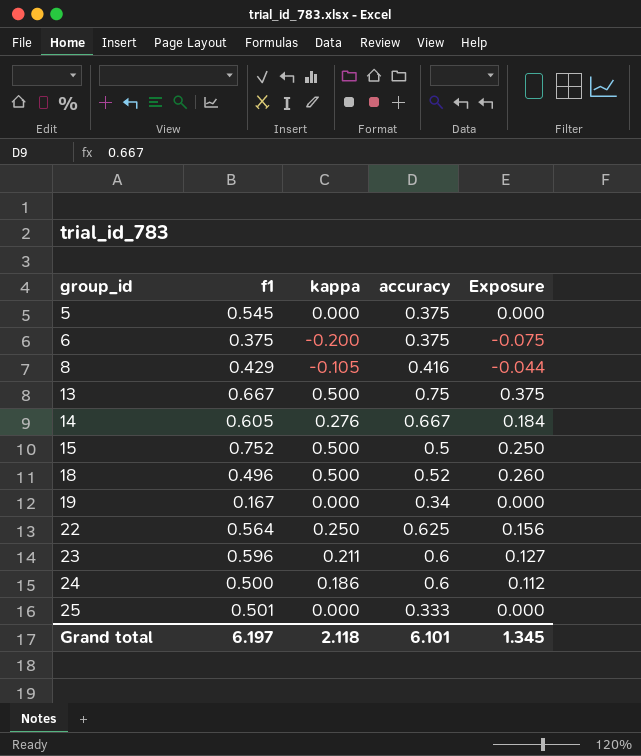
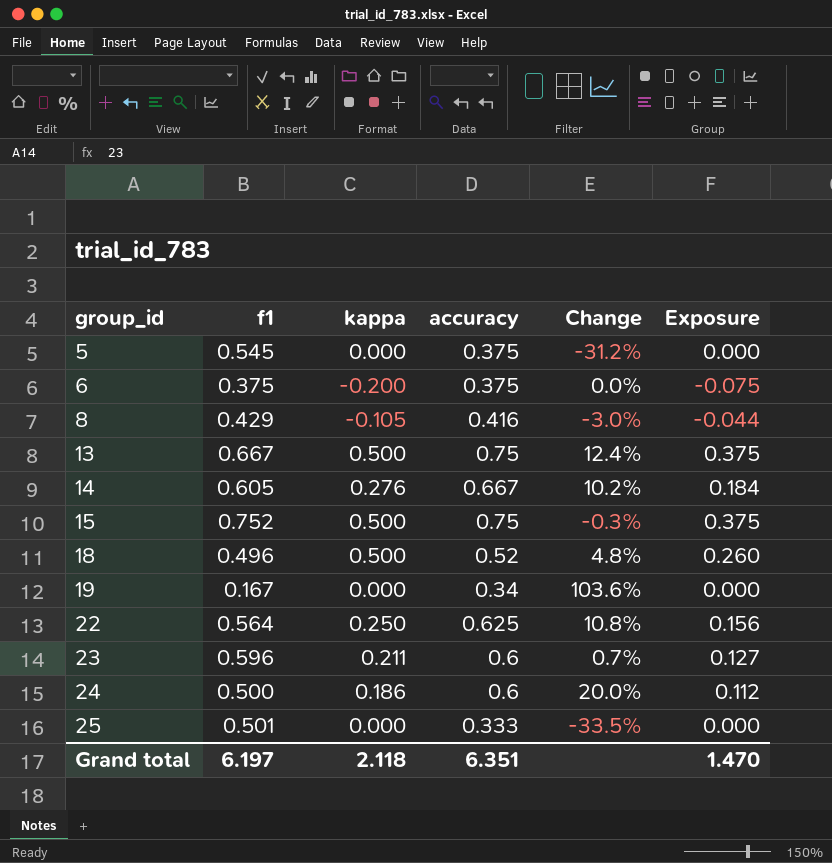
column Change | formula: none -> ([accuracy] - [f1]) / [f1]
15 | accuracy: 0.5 -> 0.75
15 | Exposure: 0.250 -> 0.375
Grand total | accuracy: 6.101 -> 6.351
Grand total | Exposure: 1.345 -> 1.470

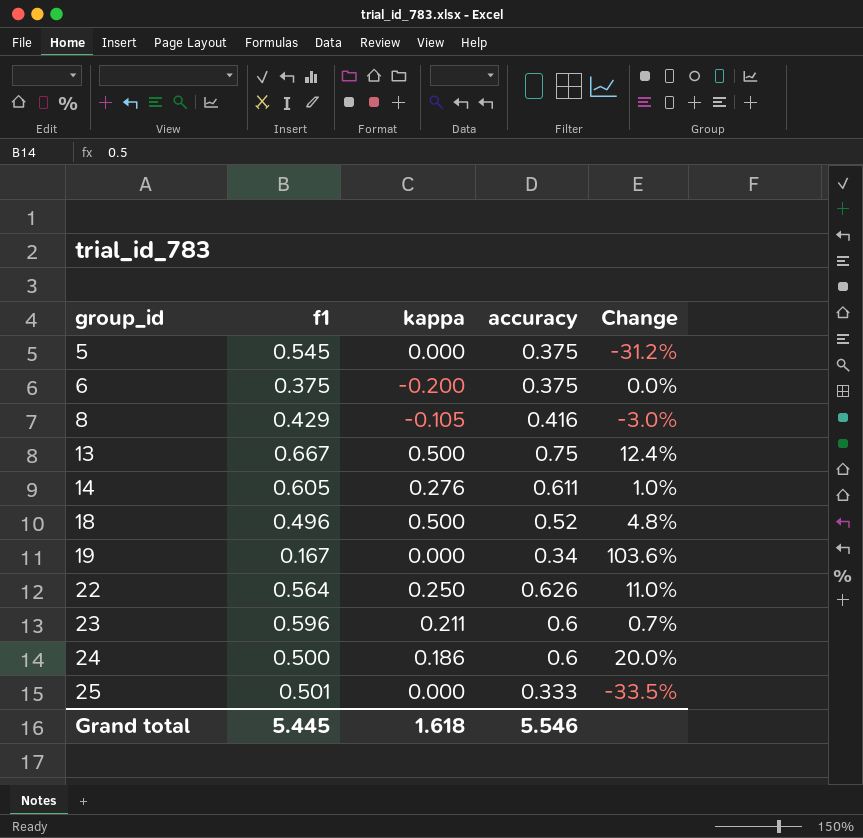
column Exposure | formula: [kappa] * [accuracy] -> none
row 15: 0.752 | 0.500 | 0.75 | -0.3% | 0.375 -> none
14 | accuracy: 0.667 -> 0.611
14 | Change: 10.2% -> 1.0%
22 | accuracy: 0.625 -> 0.626
22 | Change: 10.8% -> 11.0%
Grand total | f1: 6.197 -> 5.445
Grand total | kappa: 2.118 -> 1.618
Grand total | accuracy: 6.351 -> 5.546

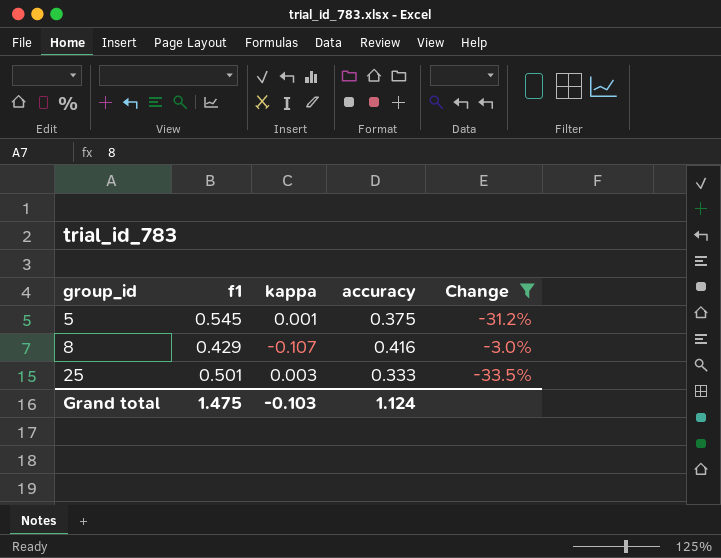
filter: none -> Change <= -3.0%
5 | kappa: 0.000 -> 0.001
8 | kappa: -0.105 -> -0.107
25 | kappa: 0.000 -> 0.003
Grand total | f1: 5.445 -> 1.475
Grand total | kappa: 1.618 -> -0.103
Grand total | accuracy: 5.546 -> 1.124

